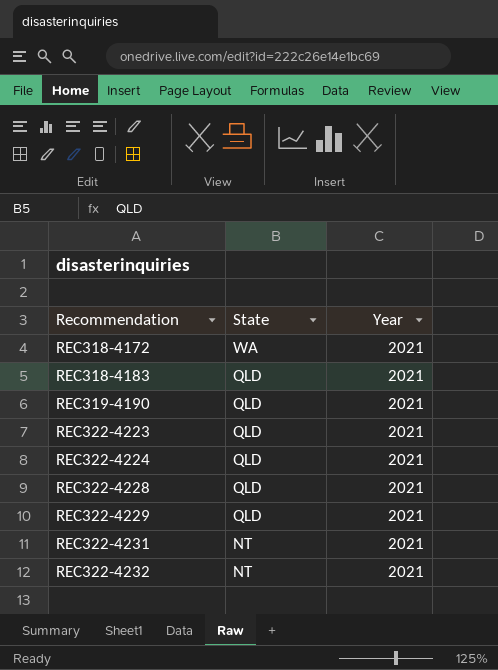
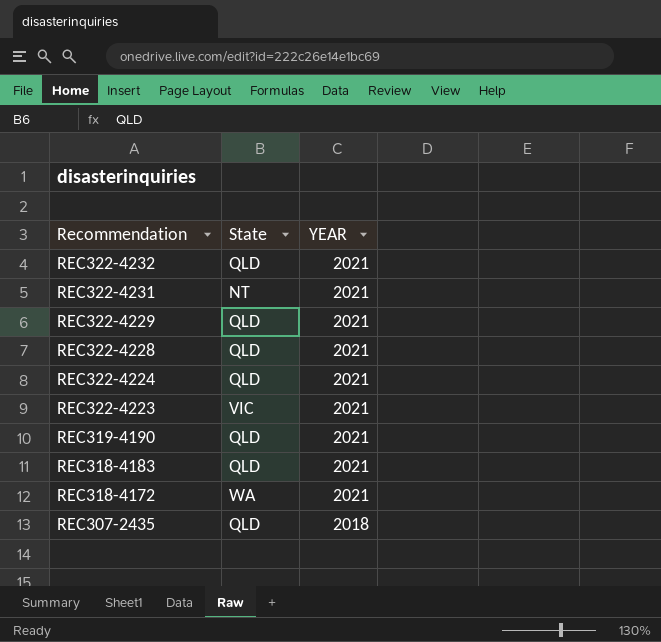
row order: Recommendation ascending -> Recommendation descending
column name: Year -> YEAR
REC322-4232 | State: NT -> QLD
REC322-4223 | State: QLD -> VIC
row REC307-2435: none -> QLD | 2018

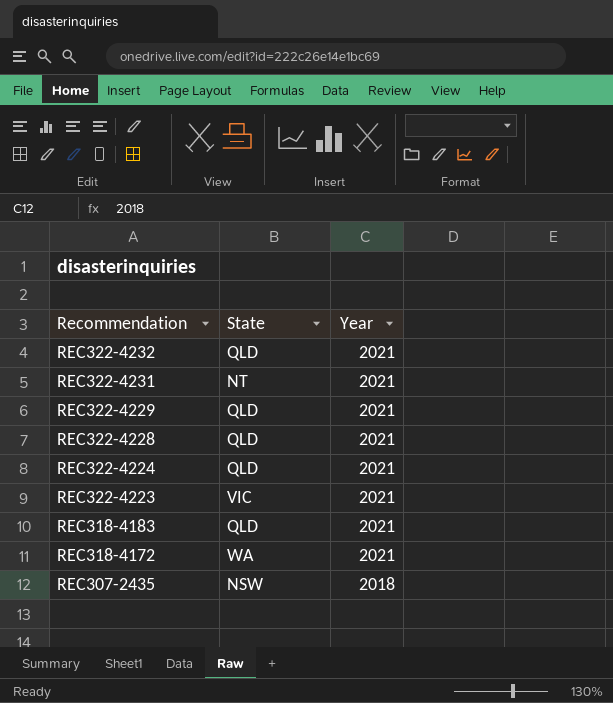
column name: YEAR -> Year
row REC319-4190: QLD | 2021 -> none
REC307-2435 | State: QLD -> NSW

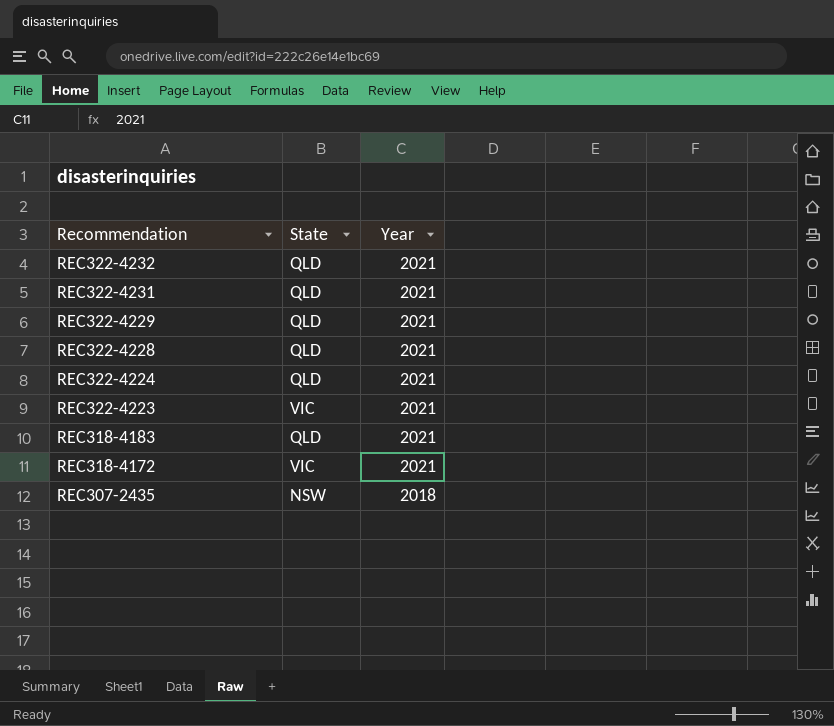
REC322-4231 | State: NT -> QLD
REC318-4172 | State: WA -> VIC

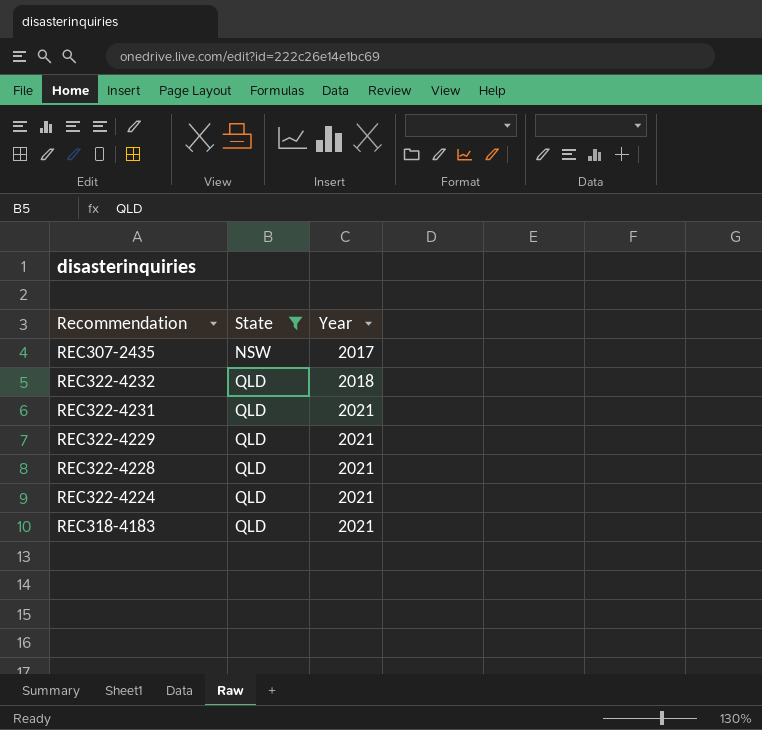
filter: none -> State != VIC
row order: Recommendation descending -> State ascending
REC307-2435 | Year: 2018 -> 2017
REC322-4232 | Year: 2021 -> 2018

